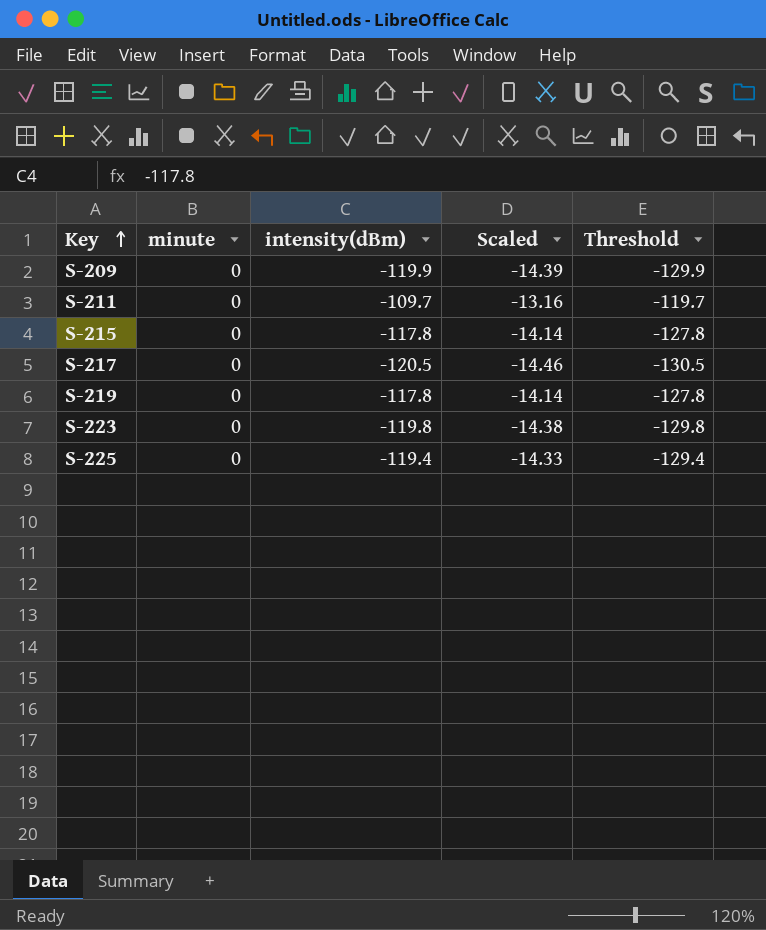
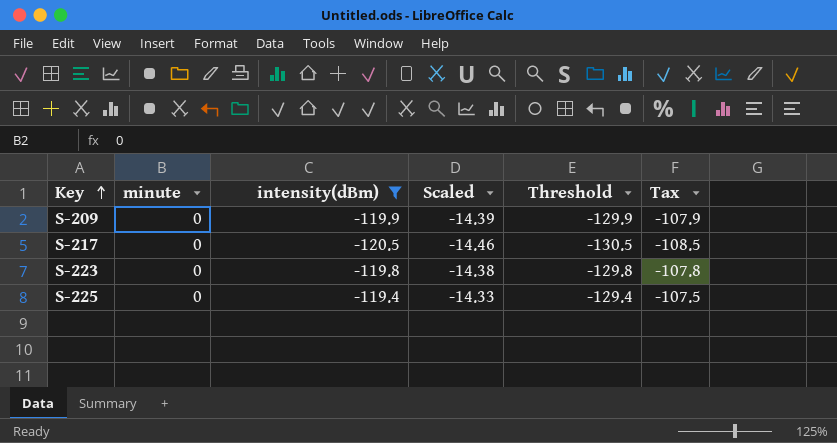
filter: none -> intensity(dBm) <= -119.4
column Tax | formula: none -> [intensity(dBm)] * 0.9

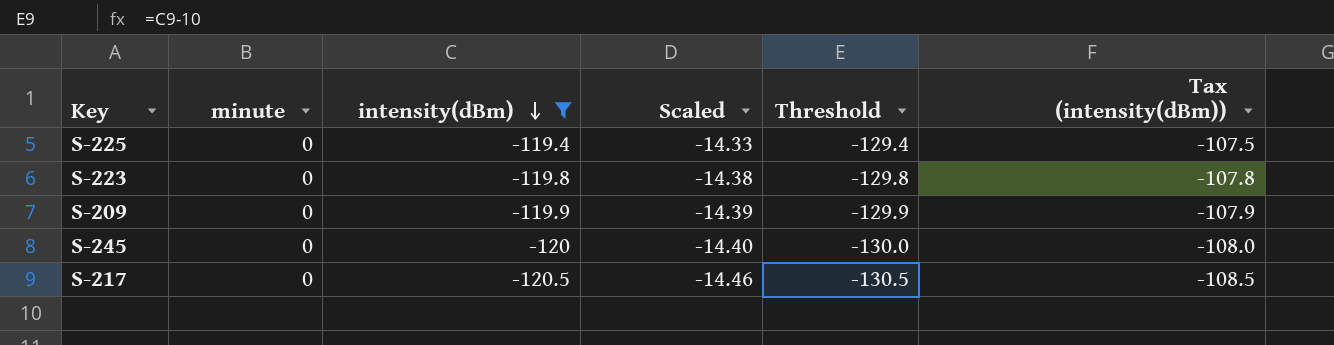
row order: Key ascending -> intensity(dBm) descending
column name: Tax -> Tax (intensity(dBm))
row S-245: none -> 0 | -120 | -14.40 | -130.0 | -108.0

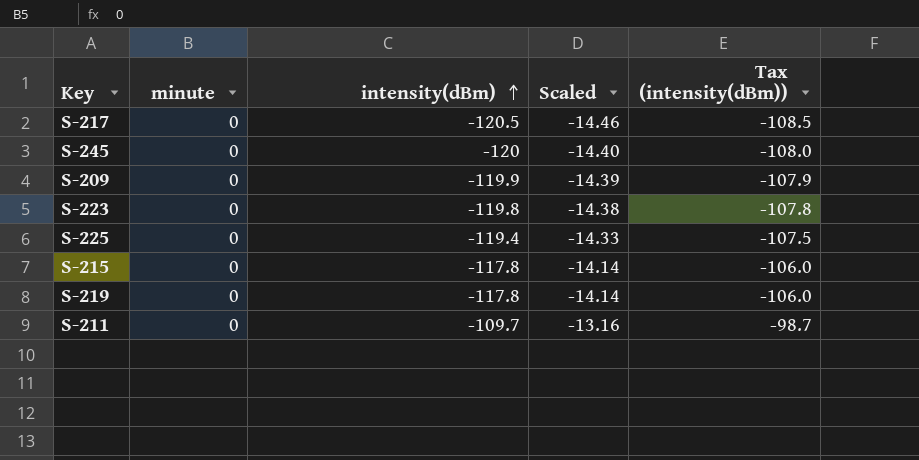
filter: intensity(dBm) <= -119.4 -> none
row order: intensity(dBm) descending -> intensity(dBm) ascending
column Threshold | formula: [intensity(dBm)] - 10 -> none

